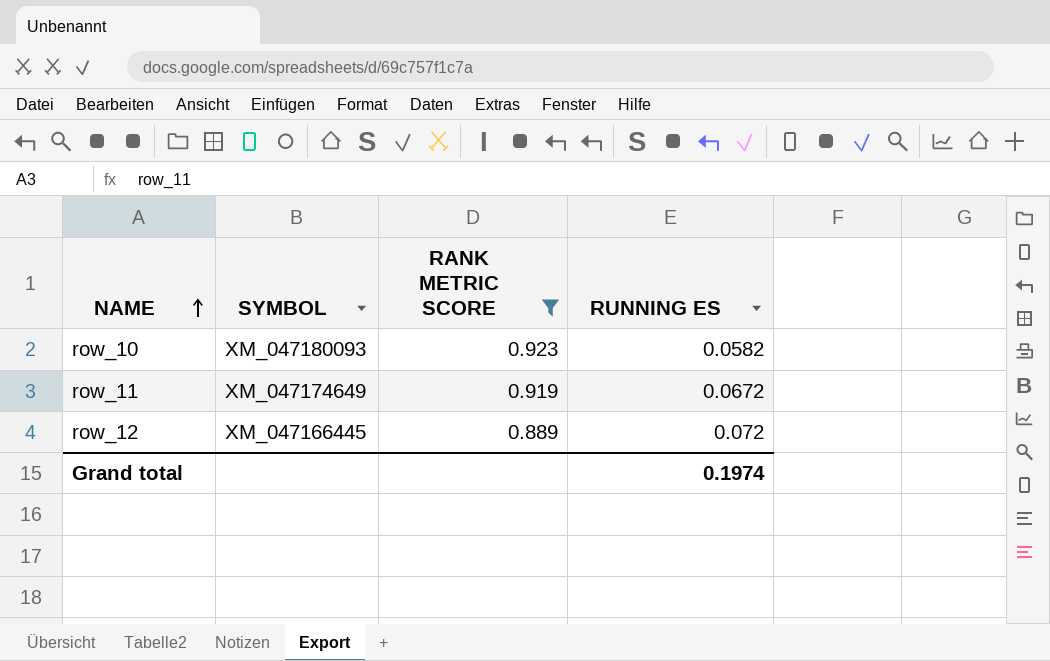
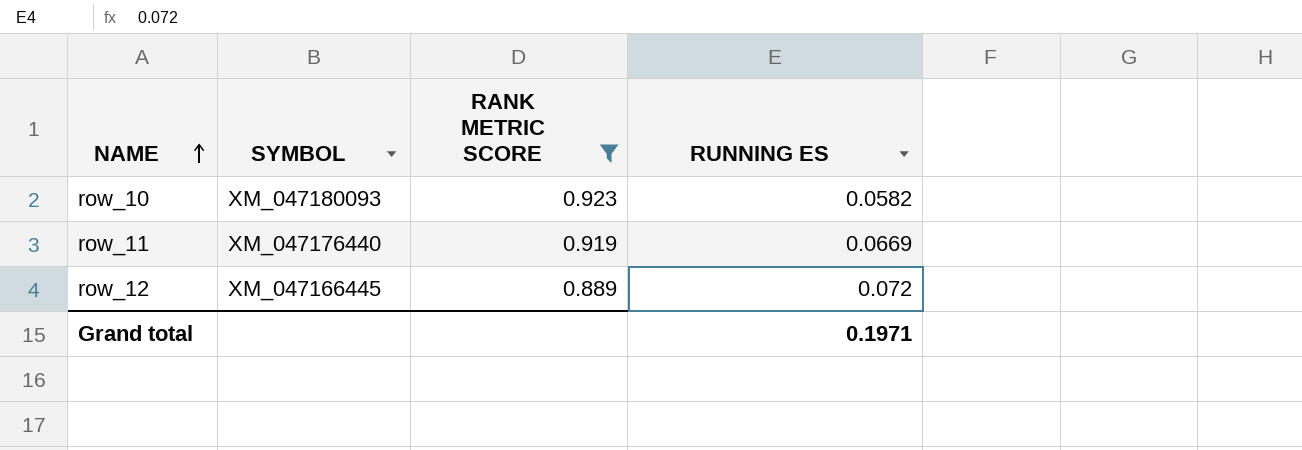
row_11 | SYMBOL: XM_047174649 -> XM_047176440
row_11 | RUNNING ES: 0.0672 -> 0.0669
Grand total | RUNNING ES: 0.1974 -> 0.1971

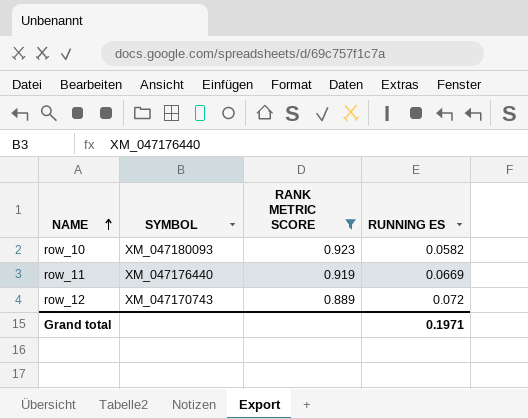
row_12 | SYMBOL: XM_047166445 -> XM_047170743

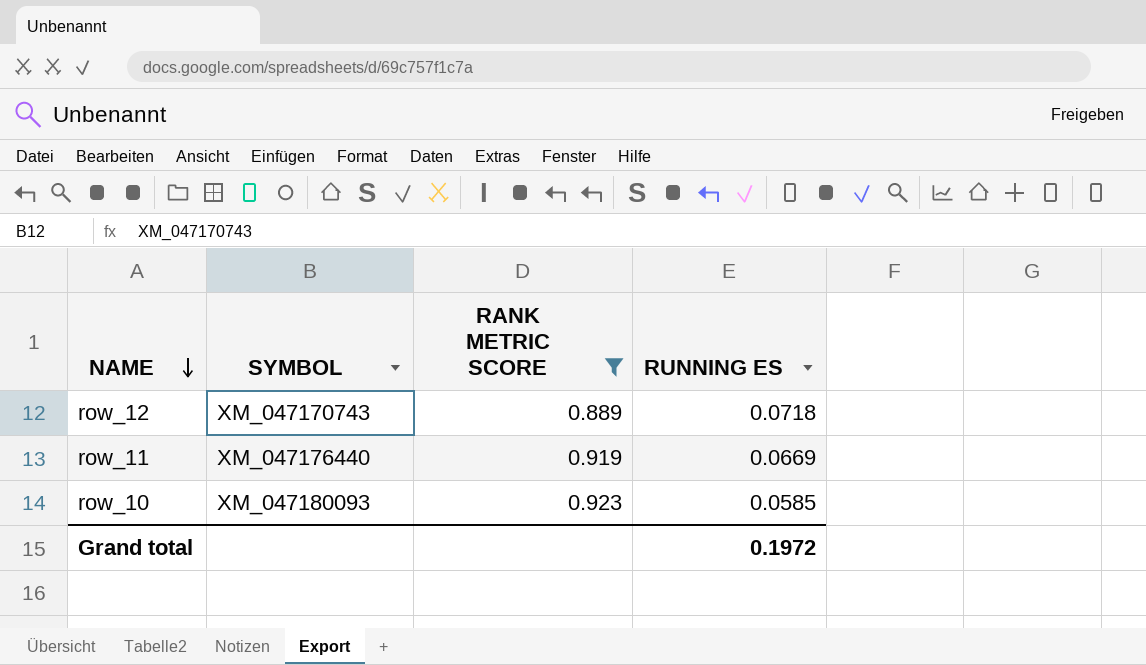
row order: NAME ascending -> NAME descending
row_12 | RUNNING ES: 0.072 -> 0.0718
row_10 | RUNNING ES: 0.0582 -> 0.0585
Grand total | RUNNING ES: 0.1971 -> 0.1972

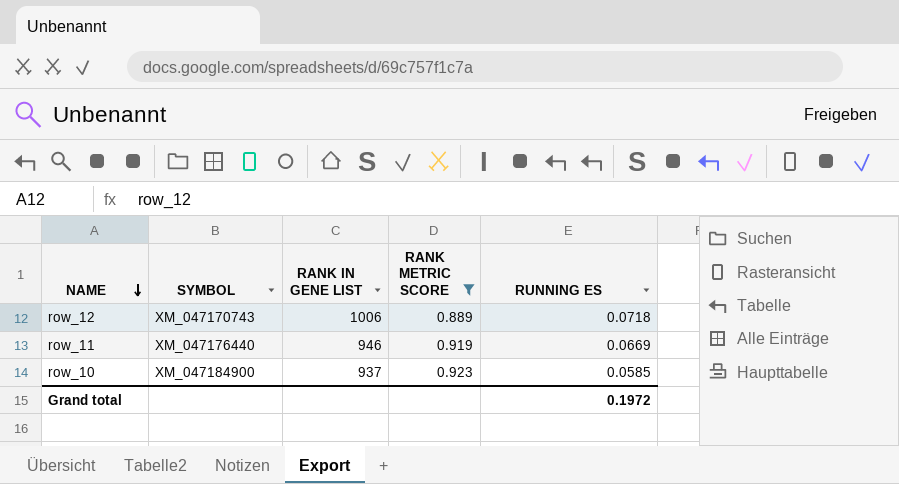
column RANK IN GENE LIST | position: none -> 3
row_10 | SYMBOL: XM_047180093 -> XM_047184900

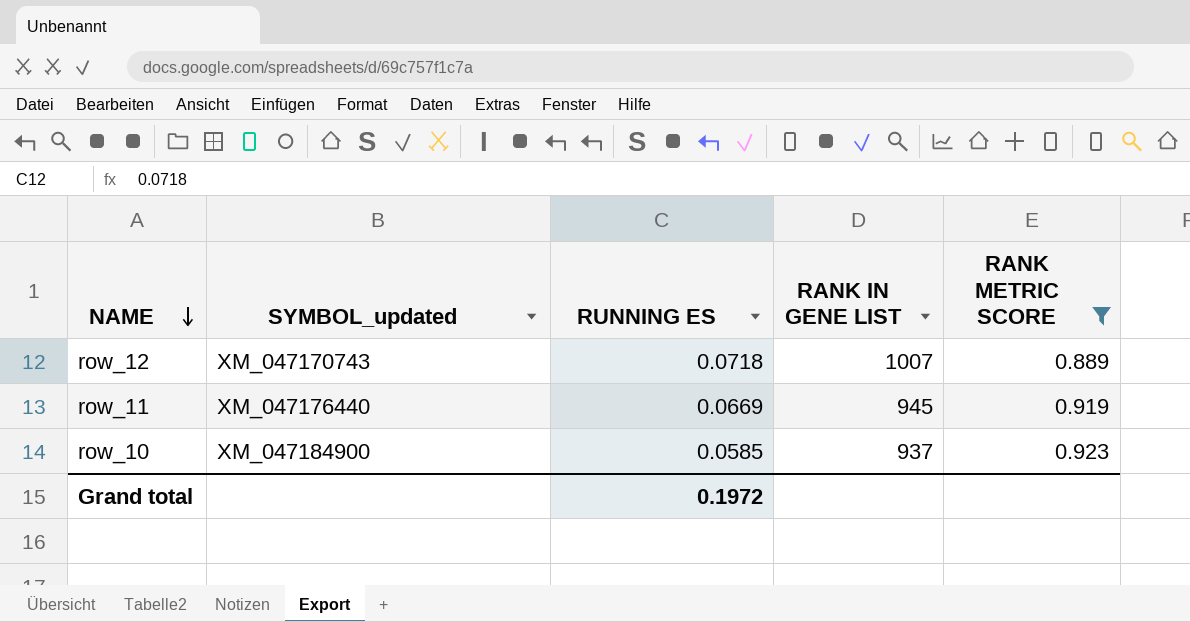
column name: SYMBOL -> SYMBOL_updated
column RUNNING ES | position: 5 -> 3
row_12 | RANK IN GENE LIST: 1006 -> 1007
row_11 | RANK IN GENE LIST: 946 -> 945

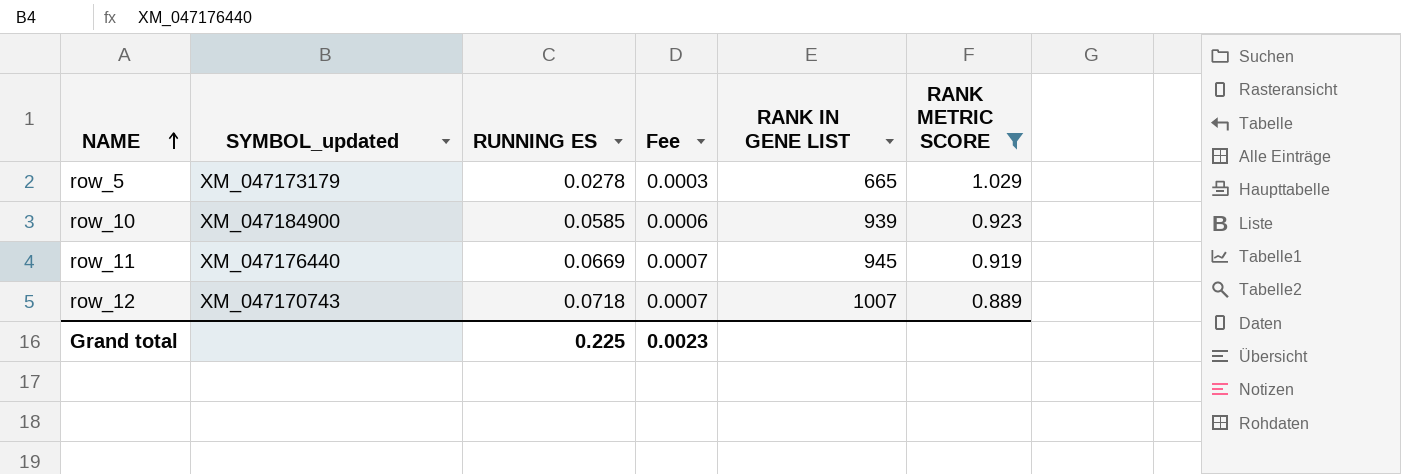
row order: NAME descending -> NAME ascending
column Fee | formula: none -> [RUNNING ES] * 0.01
row row_5: none -> XM_047173179 | 0.0278 | 0.0003 | 665 | 1.029
row_10 | RANK IN GENE LIST: 937 -> 939
Grand total | RUNNING ES: 0.1972 -> 0.225

